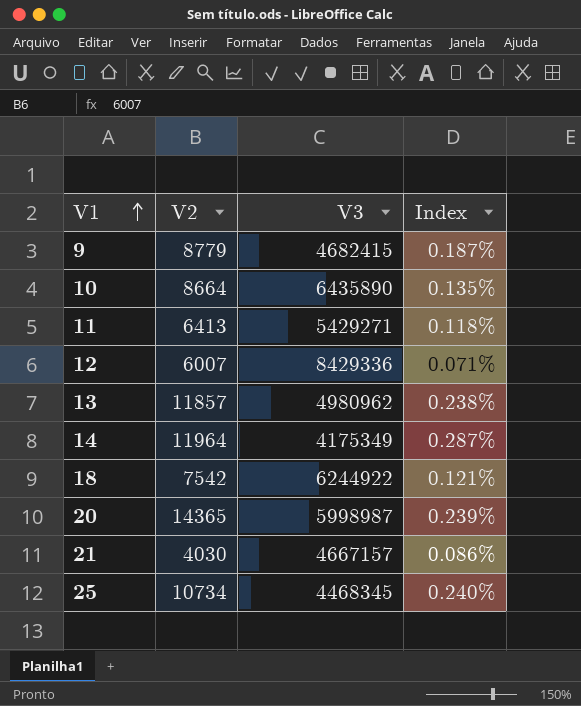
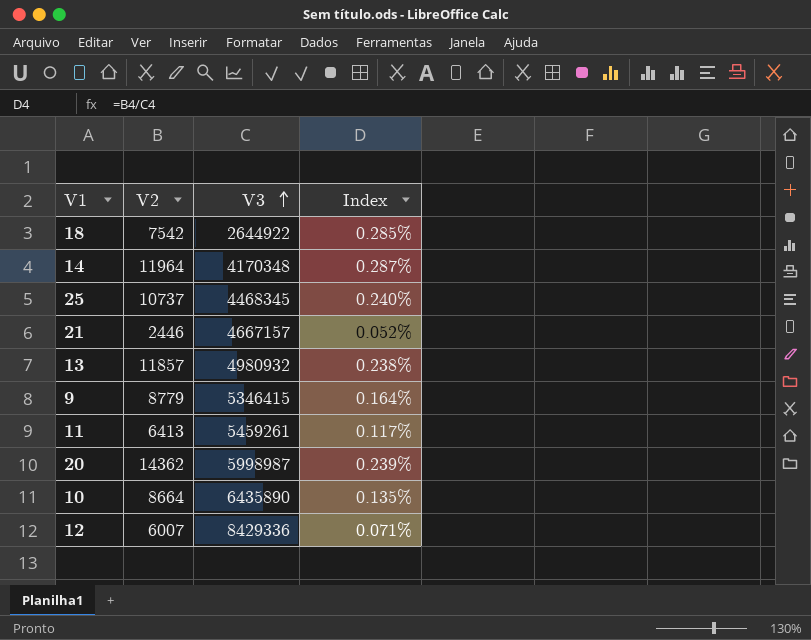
row order: V1 ascending -> V3 ascending
18 | V3: 6244922 -> 2644922
18 | Index: 0.121% -> 0.285%
14 | V3: 4175349 -> 4170348
25 | V2: 10734 -> 10737
21 | V2: 4030 -> 2446
21 | Index: 0.086% -> 0.052%
13 | V3: 4980962 -> 4980932
9 | V3: 4682415 -> 5346415
9 | Index: 0.187% -> 0.164%
11 | V3: 5429271 -> 5459261
11 | Index: 0.118% -> 0.117%
20 | V2: 14365 -> 14362

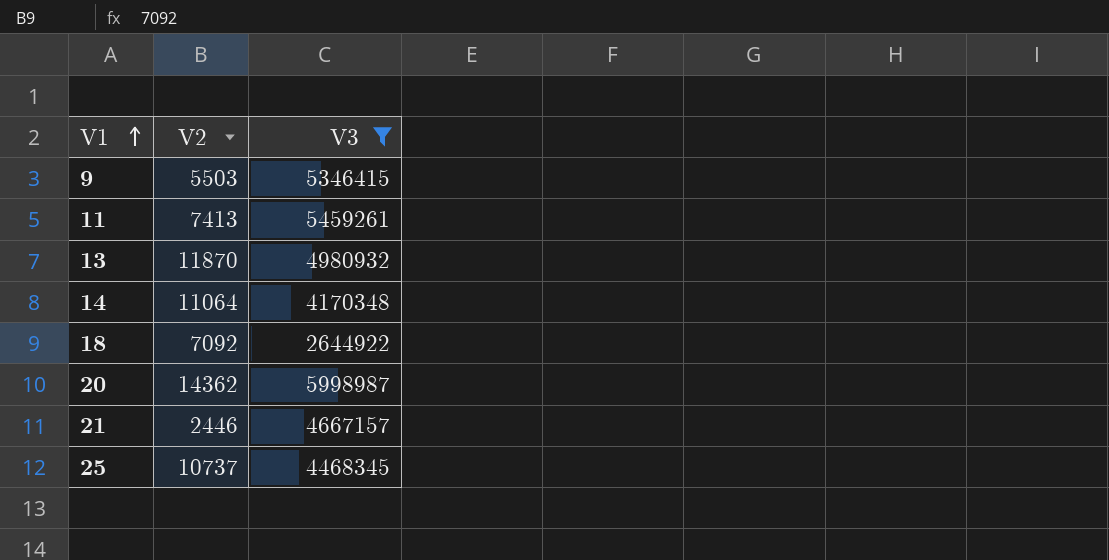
filter: none -> V3 <= 5998987
row order: V3 ascending -> V1 ascending
column Index | formula: [V2] / [V3] -> none
9 | V2: 8779 -> 5503
11 | V2: 6413 -> 7413
13 | V2: 11857 -> 11870
14 | V2: 11964 -> 11064
18 | V2: 7542 -> 7092

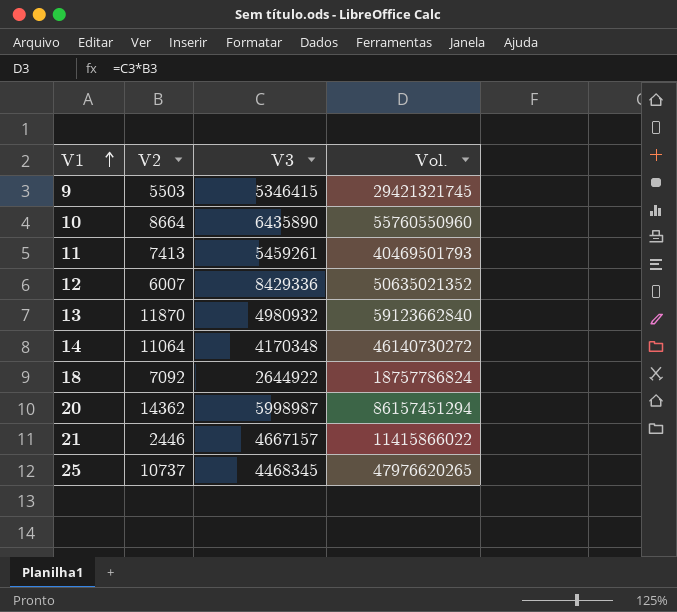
filter: V3 <= 5998987 -> none
column Vol. | formula: none -> [V2] * [V3]

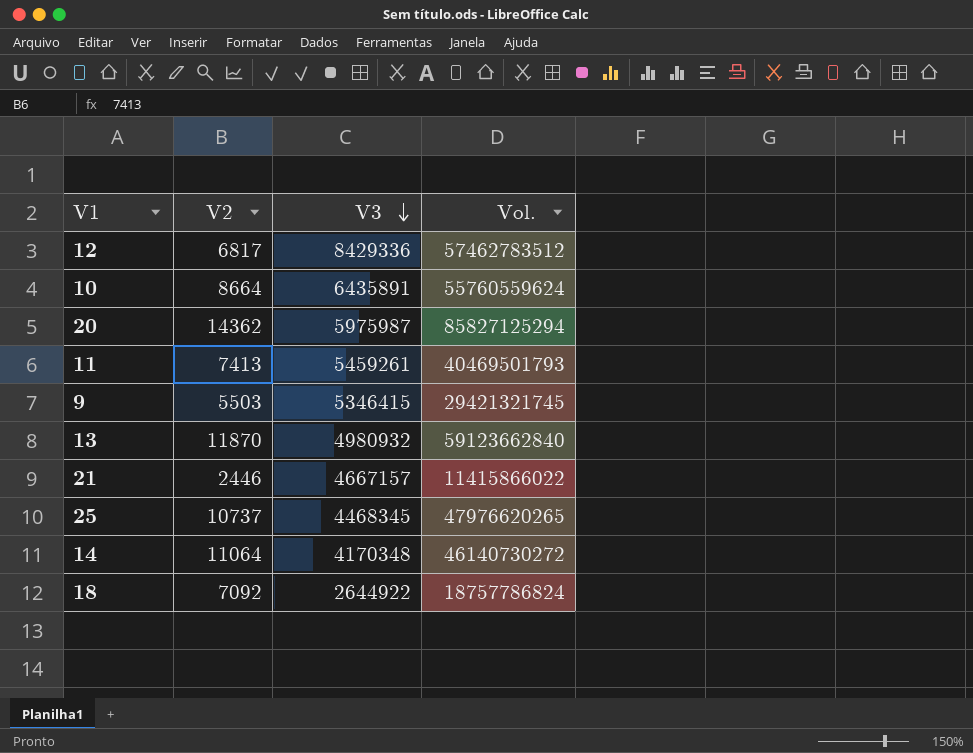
row order: V1 ascending -> V3 descending
12 | V2: 6007 -> 6817
12 | Vol.: 50635021352 -> 57462783512
10 | V3: 6435890 -> 6435891
10 | Vol.: 55760550960 -> 55760559624
20 | V3: 5998987 -> 5975987
20 | Vol.: 86157451294 -> 85827125294

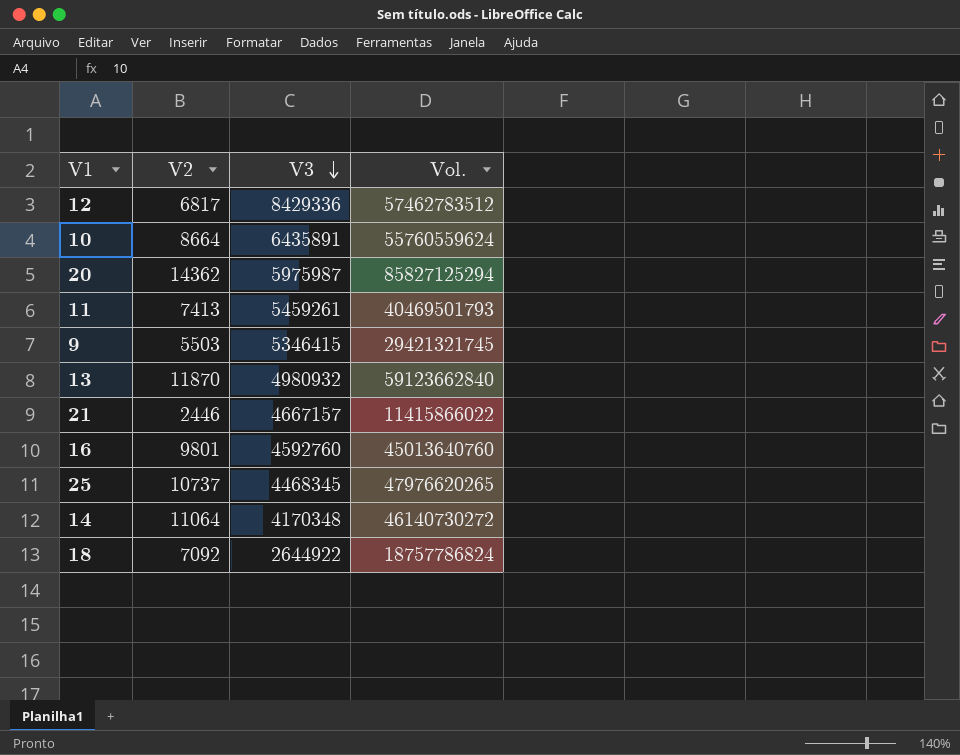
row 16: none -> 9801 | 4592760 | 45013640760

